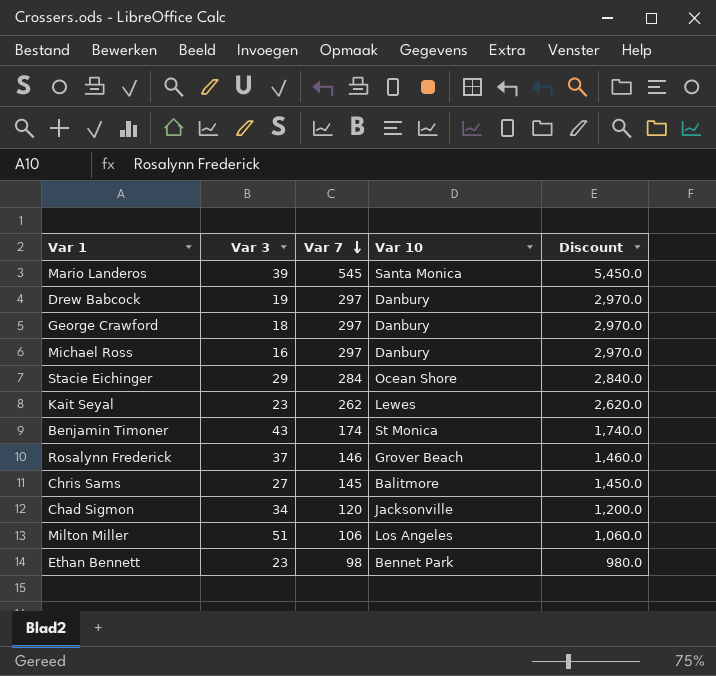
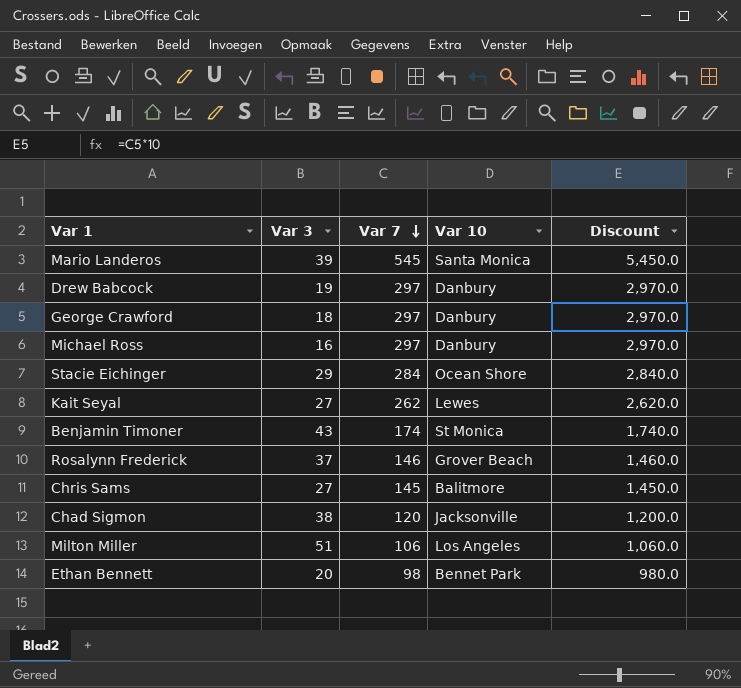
Kait Seyal | Var 3: 23 -> 27
Chad Sigmon | Var 3: 34 -> 38
Ethan Bennett | Var 3: 23 -> 20

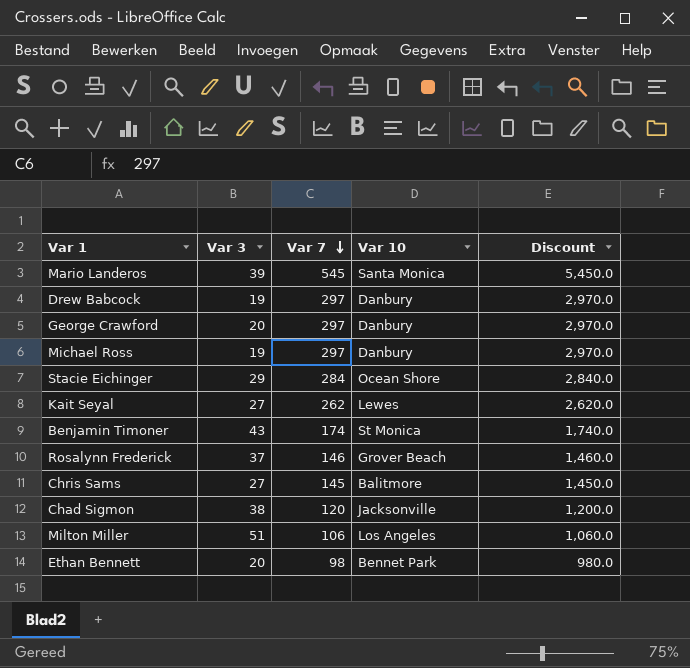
George Crawford | Var 3: 18 -> 20
Michael Ross | Var 3: 16 -> 19

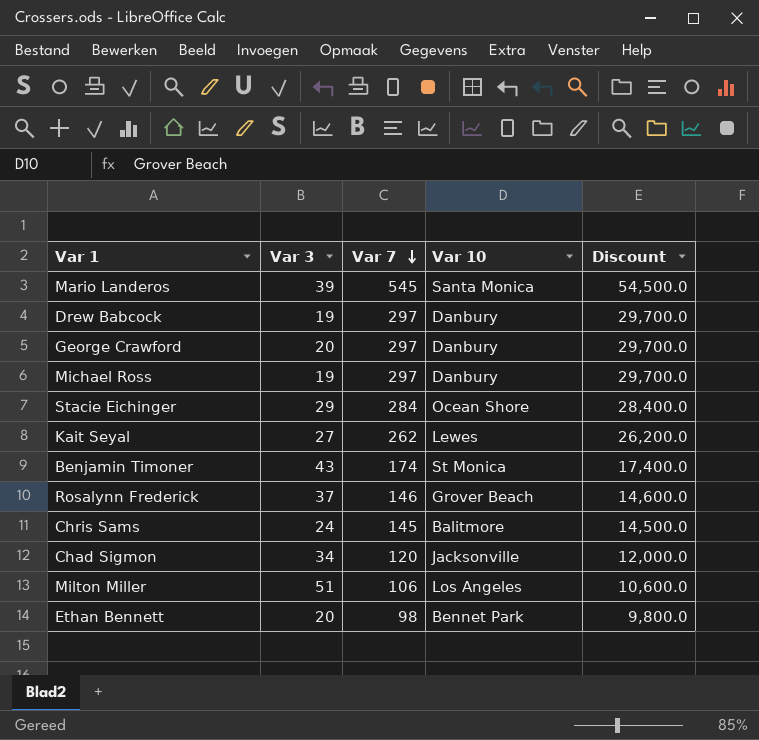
column Discount | formula: [Var 7] * 10 -> [Var 7] * 100
Chris Sams | Var 3: 27 -> 24
Chad Sigmon | Var 3: 38 -> 34

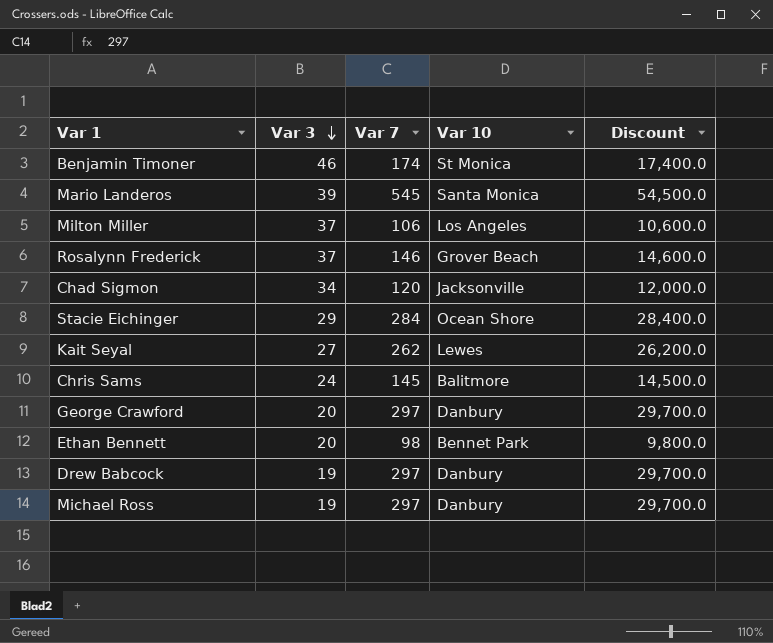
row order: Var 7 descending -> Var 3 descending
Benjamin Timoner | Var 3: 43 -> 46
Milton Miller | Var 3: 51 -> 37

